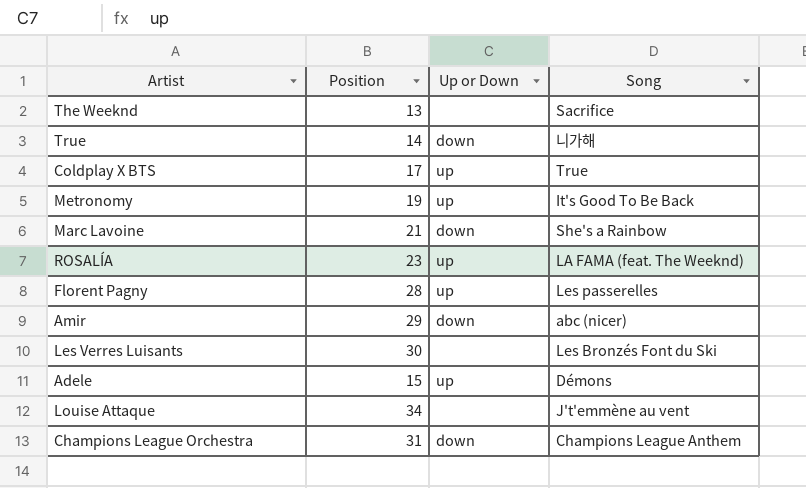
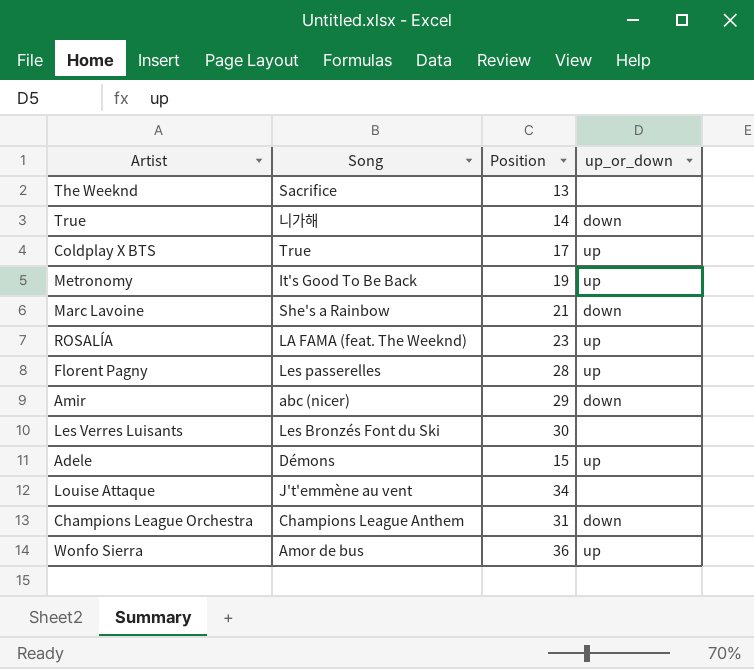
column Song | position: 4 -> 2
column name: Up or Down -> up_or_down
row Wonfo Sierra: none -> Amor de bus | 36 | up

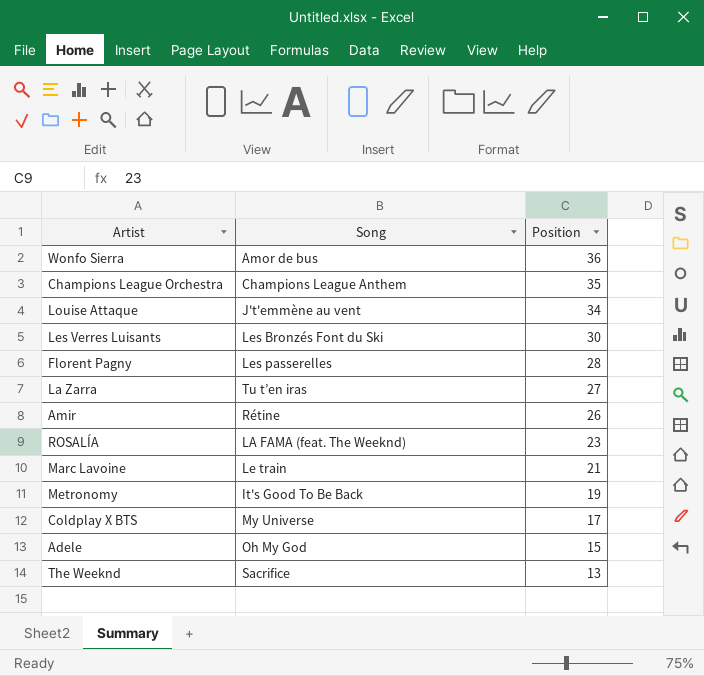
row order: none -> Position descending
column up_or_down | position: 4 -> none
row True: 니가해 | 14 | down -> none
Champions League Orchestra | Position: 31 -> 35
row La Zarra: none -> Tu t’en iras | 27
Amir | Song: abc (nicer) -> Rétine
Amir | Position: 29 -> 26
Marc Lavoine | Song: She's a Rainbow -> Le train
Coldplay X BTS | Song: True -> My Universe
Adele | Song: Démons -> Oh My God

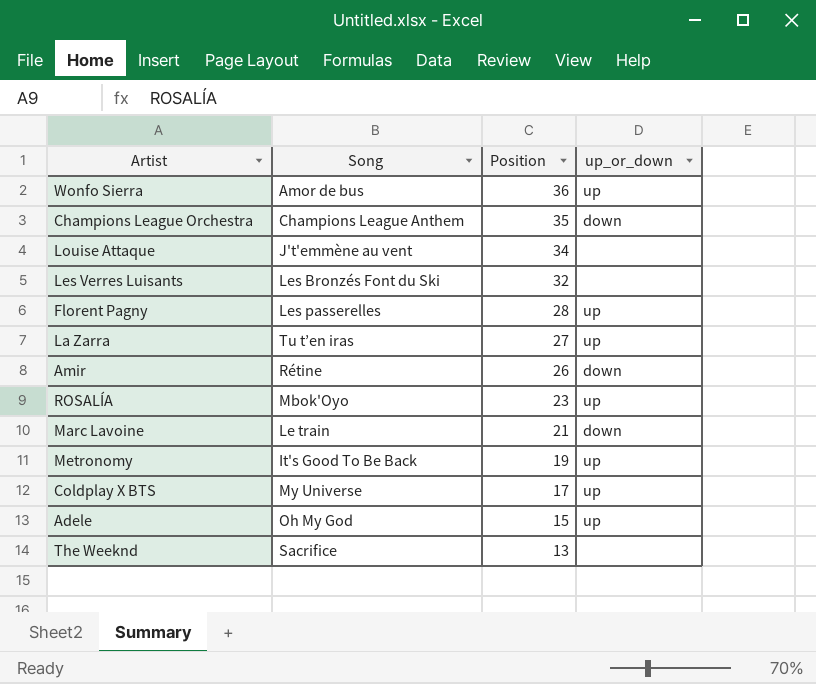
column up_or_down | position: none -> 4
Les Verres Luisants | Position: 30 -> 32
ROSALÍA | Song: LA FAMA (feat. The Weeknd) -> Mbok'Oyo

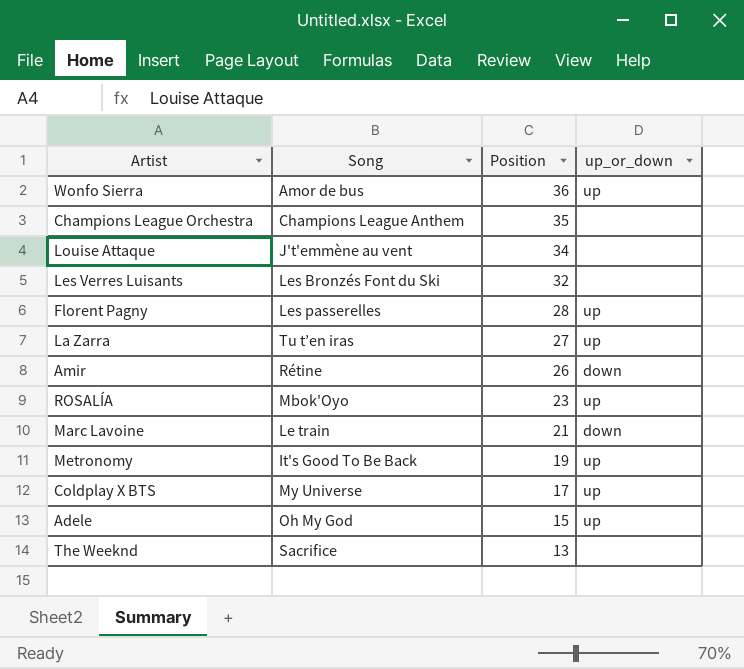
Champions League Orchestra | up_or_down: down -> none

